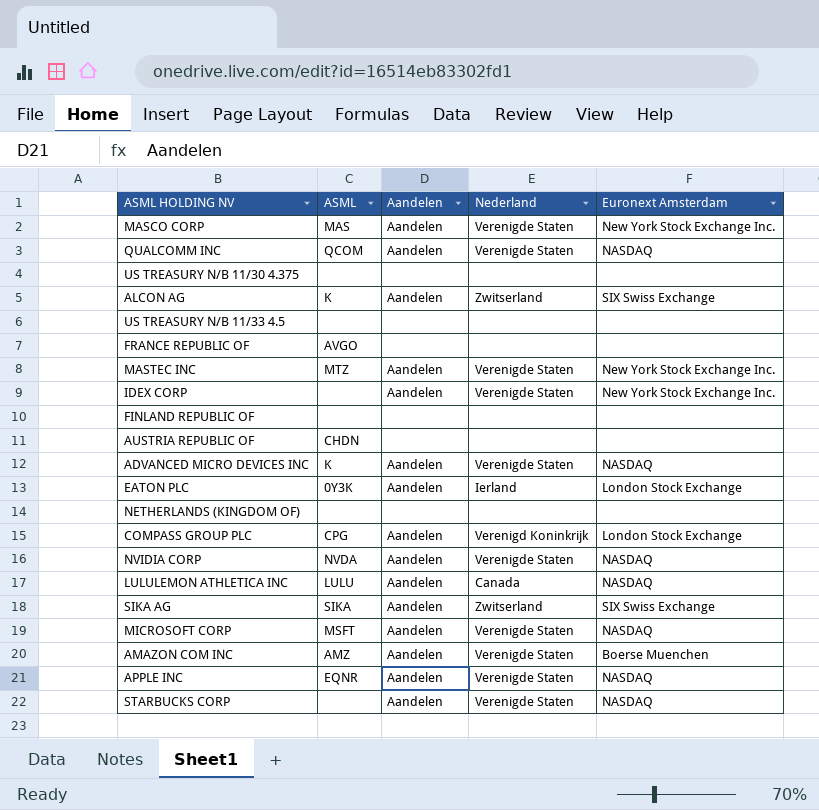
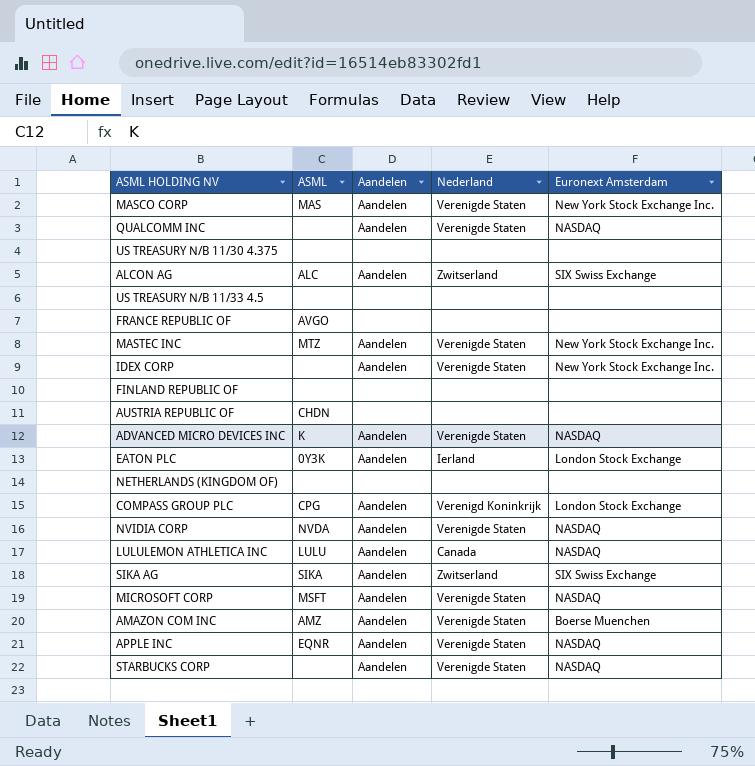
QUALCOMM INC | ASML: QCOM -> none
ALCON AG | ASML: K -> ALC

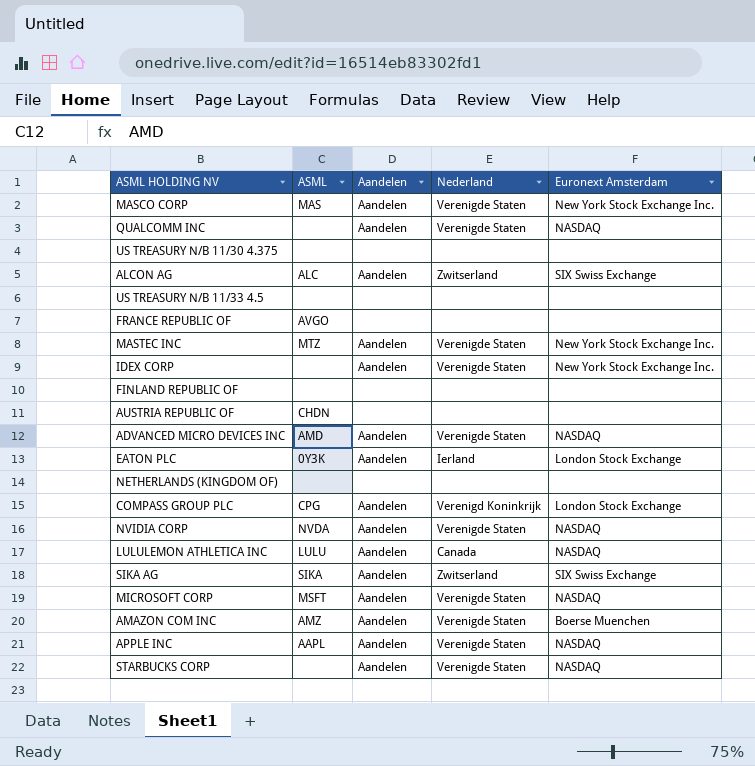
ADVANCED MICRO DEVICES INC | ASML: K -> AMD
APPLE INC | ASML: EQNR -> AAPL

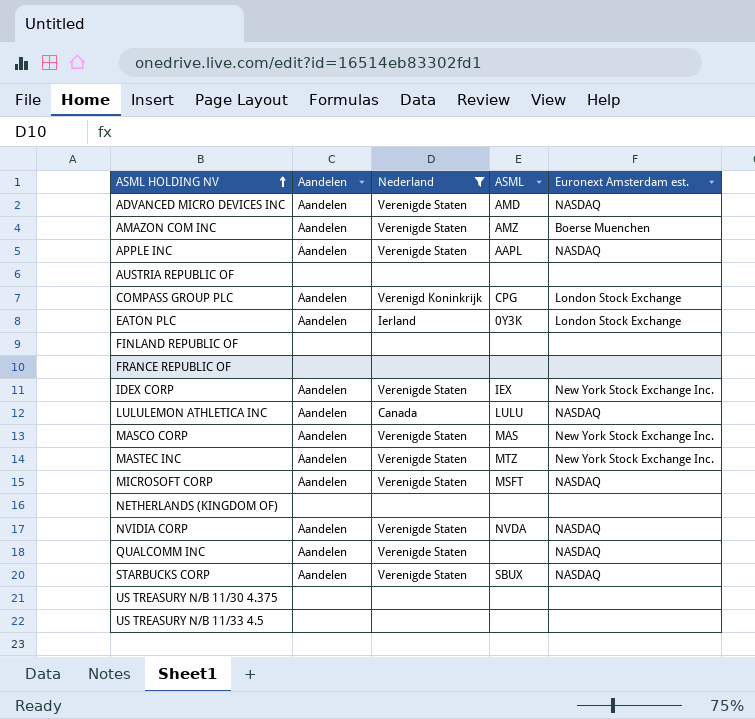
filter: none -> Nederland != Zwitserland
row order: none -> ASML HOLDING NV ascending
column ASML | position: 2 -> 4
column name: Euronext Amsterdam -> Euronext Amsterdam est.
AUSTRIA REPUBLIC OF | ASML: CHDN -> none
FRANCE REPUBLIC OF | ASML: AVGO -> none
IDEX CORP | ASML: none -> IEX
STARBUCKS CORP | ASML: none -> SBUX

